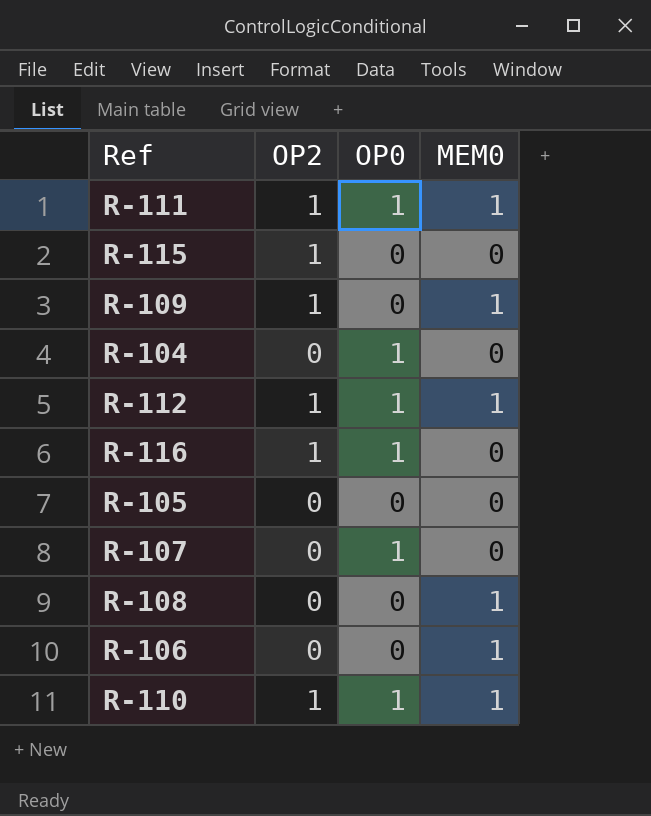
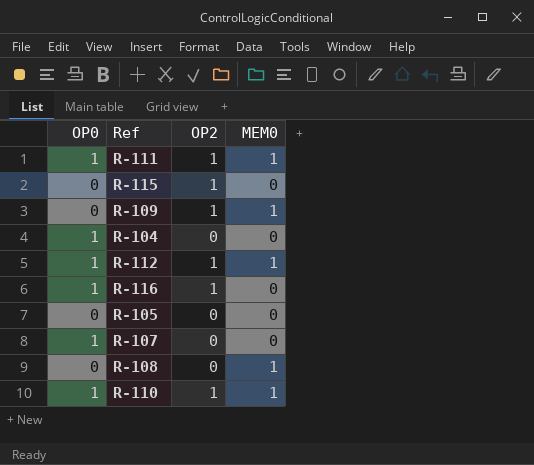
column OP0 | position: 3 -> 1
row R-106: 0 | 0 | 1 -> none

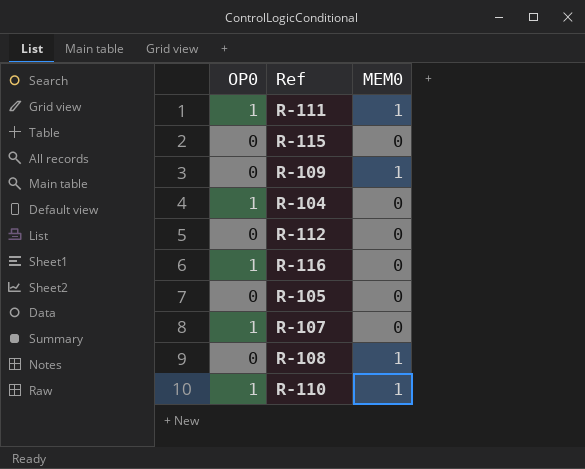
column OP2 | position: 3 -> none
R-112 | OP0: 1 -> 0
R-112 | MEM0: 1 -> 0

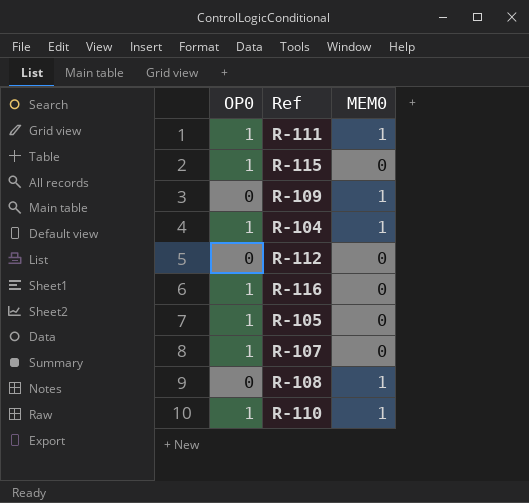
R-115 | OP0: 0 -> 1
R-104 | MEM0: 0 -> 1
R-105 | OP0: 0 -> 1

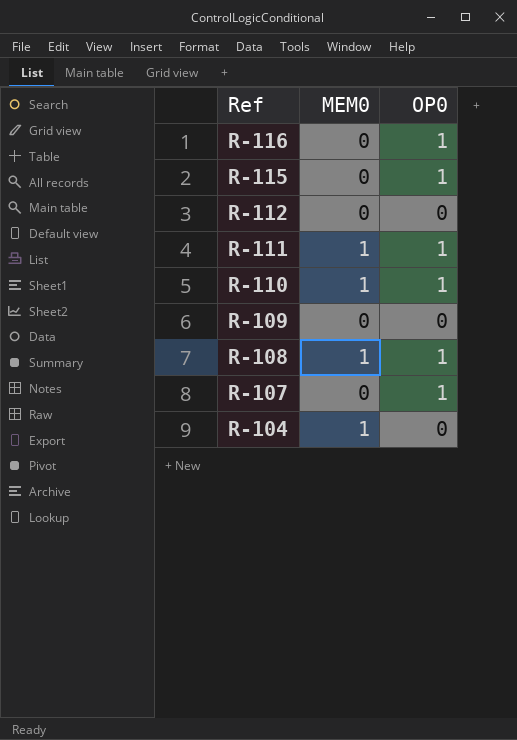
row order: none -> Ref descending
column OP0 | position: 1 -> 3
row R-105: 1 | 0 -> none
R-109 | MEM0: 1 -> 0
R-108 | OP0: 0 -> 1
R-104 | OP0: 1 -> 0

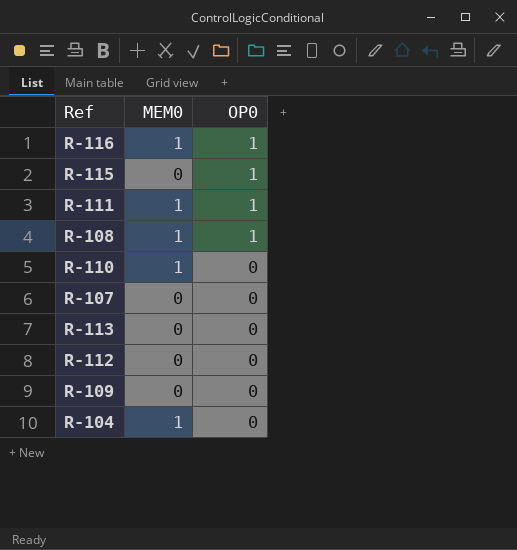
row order: Ref descending -> OP0 descending
R-116 | MEM0: 0 -> 1
R-110 | OP0: 1 -> 0
R-107 | OP0: 1 -> 0
row R-113: none -> 0 | 0

